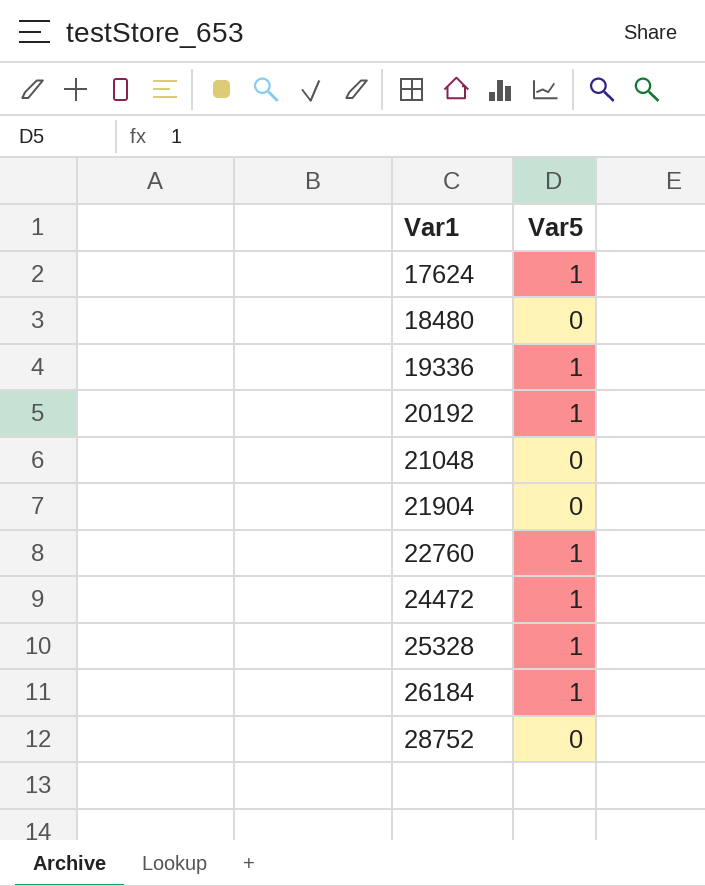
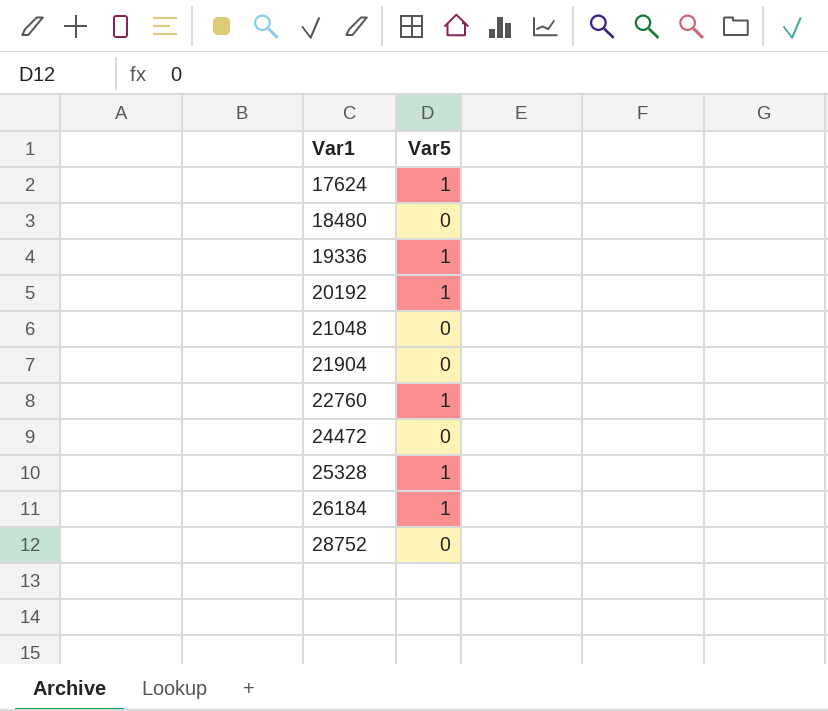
24472 | Var5: 1 -> 0

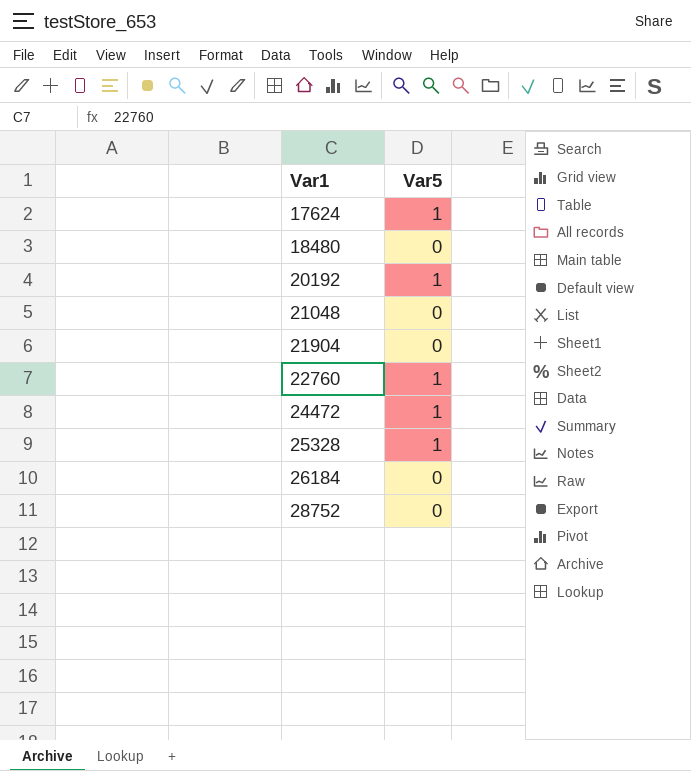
row 19336: 1 -> none
24472 | Var5: 0 -> 1
26184 | Var5: 1 -> 0

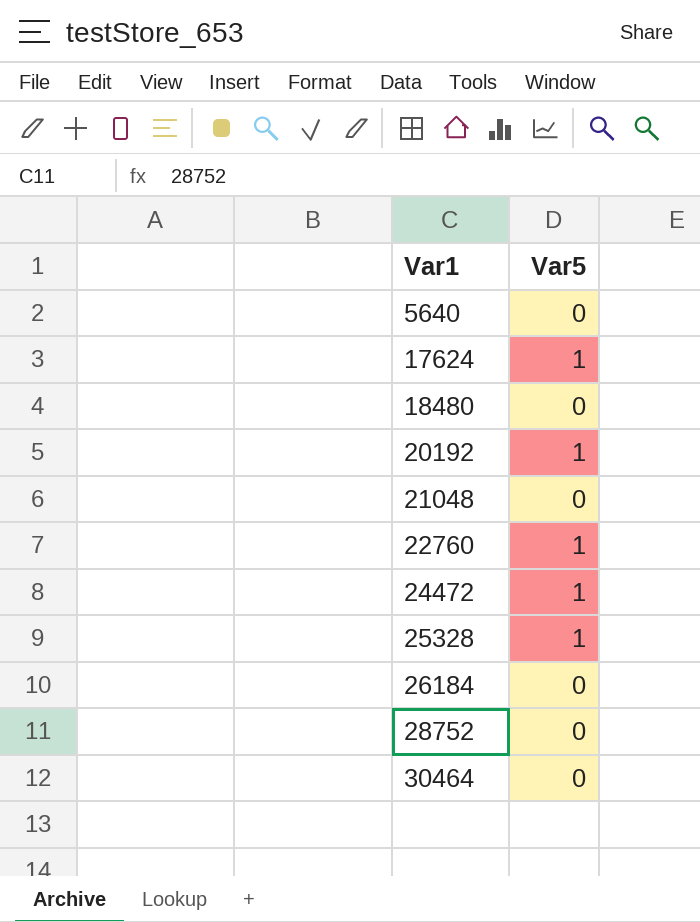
row 21904: 0 -> none
row 5640: none -> 0
row 30464: none -> 0

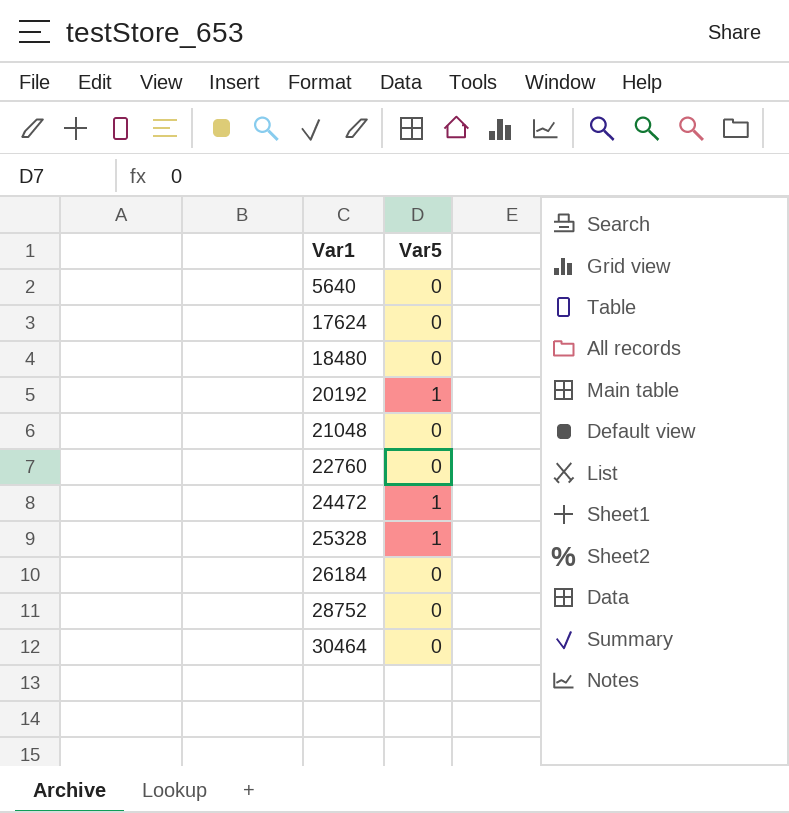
17624 | Var5: 1 -> 0
22760 | Var5: 1 -> 0

